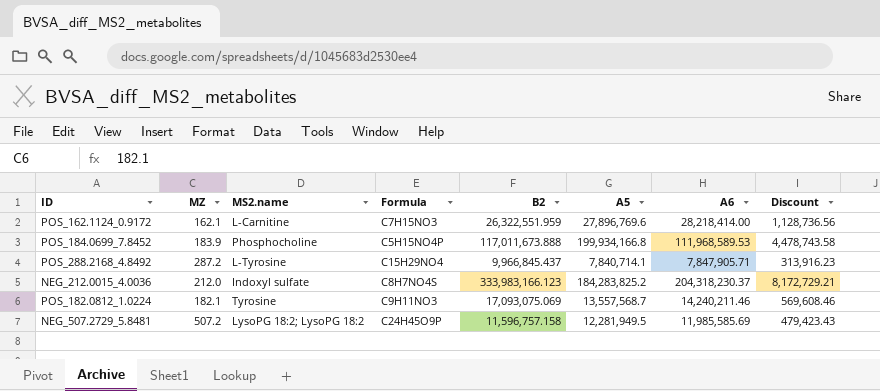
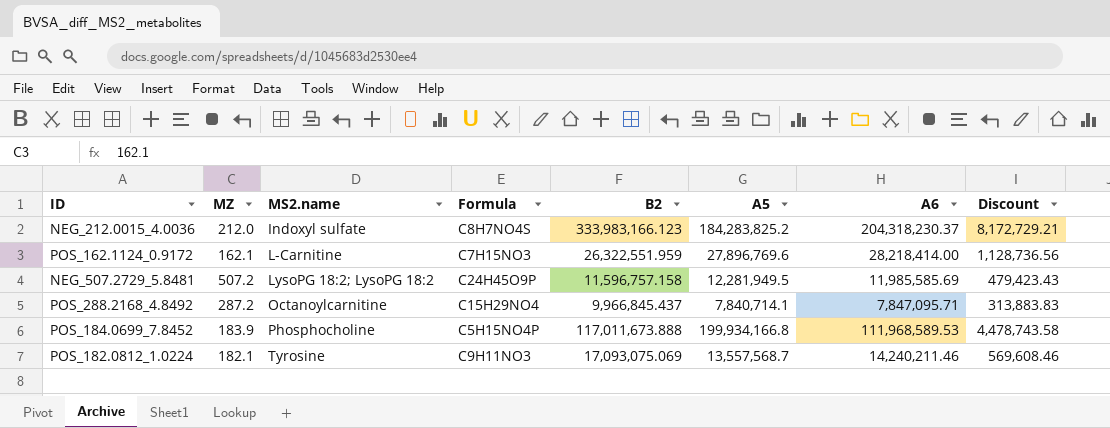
row order: none -> MS2.name ascending
POS_288.2168_4.8492 | MS2.name: L-Tyrosine -> Octanoylcarnitine
POS_288.2168_4.8492 | A6: 7,847,905.71 -> 7,847,095.71
POS_288.2168_4.8492 | Discount: 313,916.23 -> 313,883.83

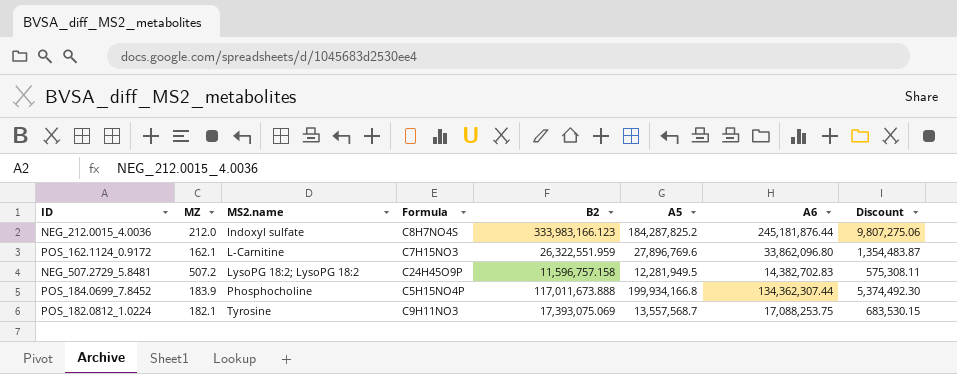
row POS_288.2168_4.8492: 287.2 | Octanoylcarnitine | C15H29NO4 | 9,966,845.437 | 7,840,714.1 | 7,847,095.71 | 313,883.83 -> none
NEG_212.0015_4.0036 | A5: 184,283,825.2 -> 184,287,825.2
NEG_212.0015_4.0036 | A6: 204,318,230.37 -> 245,181,876.44
NEG_212.0015_4.0036 | Discount: 8,172,729.21 -> 9,807,275.06
POS_162.1124_0.9172 | A6: 28,218,414.00 -> 33,862,096.80
POS_162.1124_0.9172 | Discount: 1,128,736.56 -> 1,354,483.87
NEG_507.2729_5.8481 | A6: 11,985,585.69 -> 14,382,702.83
NEG_507.2729_5.8481 | Discount: 479,423.43 -> 575,308.11
POS_184.0699_7.8452 | A6: 111,968,589.53 -> 134,362,307.44
POS_184.0699_7.8452 | Discount: 4,478,743.58 -> 5,374,492.30
POS_182.0812_1.0224 | B2: 17,093,075.069 -> 17,393,075.069
POS_182.0812_1.0224 | A6: 14,240,211.46 -> 17,088,253.75
POS_182.0812_1.0224 | Discount: 569,608.46 -> 683,530.15

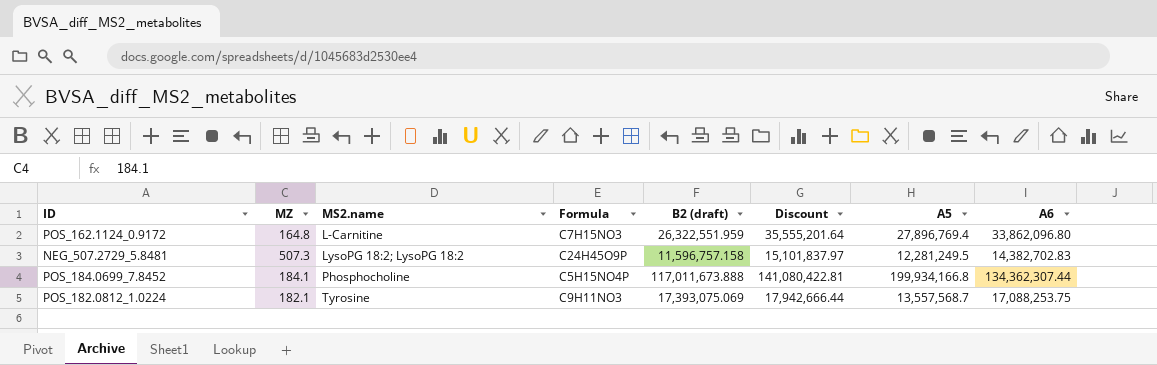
column name: B2 -> B2 (draft)
column Discount | formula: [A6] * 0.04 -> [A6] * 1.05
column Discount | position: 8 -> 6
row NEG_212.0015_4.0036: 212.0 | Indoxyl sulfate | C8H7NO4S | 333,983,166.123 | 184,287,825.2 | 245,181,876.44 | 9,807,275.06 -> none
POS_162.1124_0.9172 | MZ: 162.1 -> 164.8
POS_162.1124_0.9172 | A5: 27,896,769.6 -> 27,896,769.4
NEG_507.2729_5.8481 | MZ: 507.2 -> 507.3
NEG_507.2729_5.8481 | A5: 12,281,949.5 -> 12,281,249.5
POS_184.0699_7.8452 | MZ: 183.9 -> 184.1

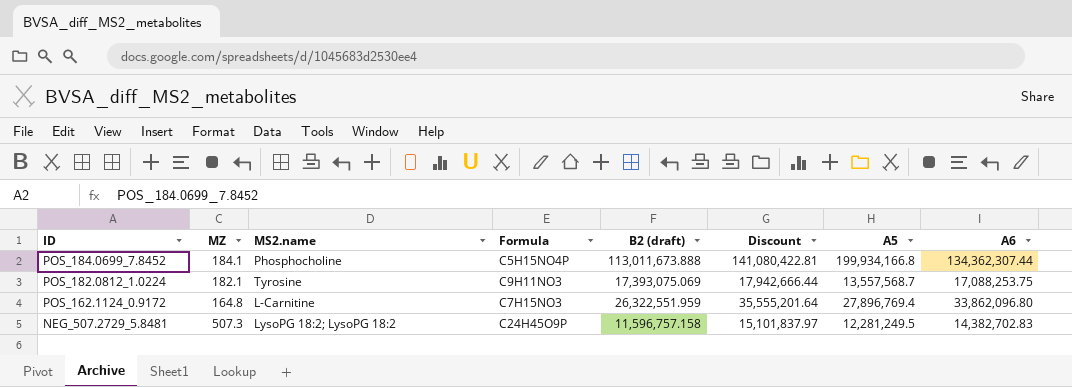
row order: MS2.name ascending -> ID descending
POS_184.0699_7.8452 | B2 (draft): 117,011,673.888 -> 113,011,673.888

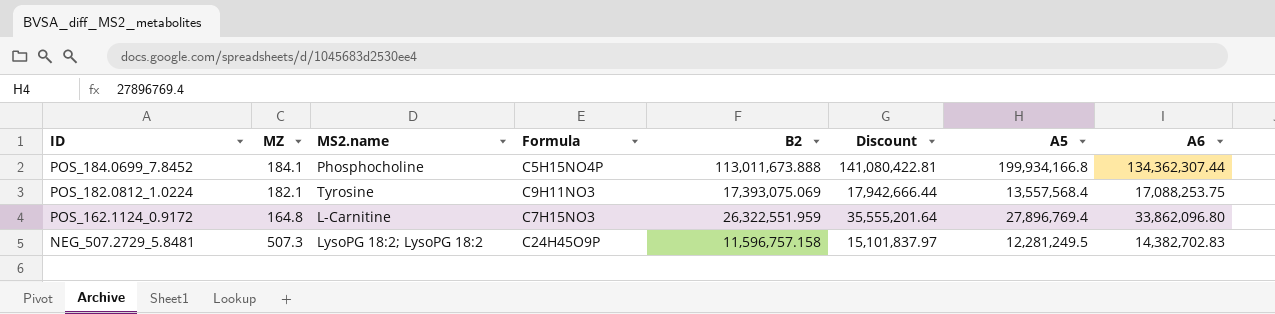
column name: B2 (draft) -> B2
POS_182.0812_1.0224 | A5: 13,557,568.7 -> 13,557,568.4

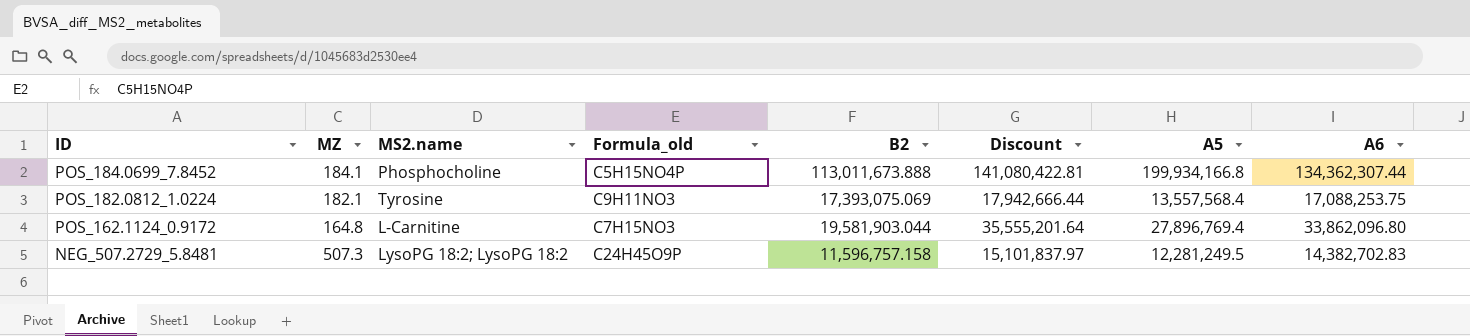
column name: Formula -> Formula_old
POS_162.1124_0.9172 | B2: 26,322,551.959 -> 19,581,903.044

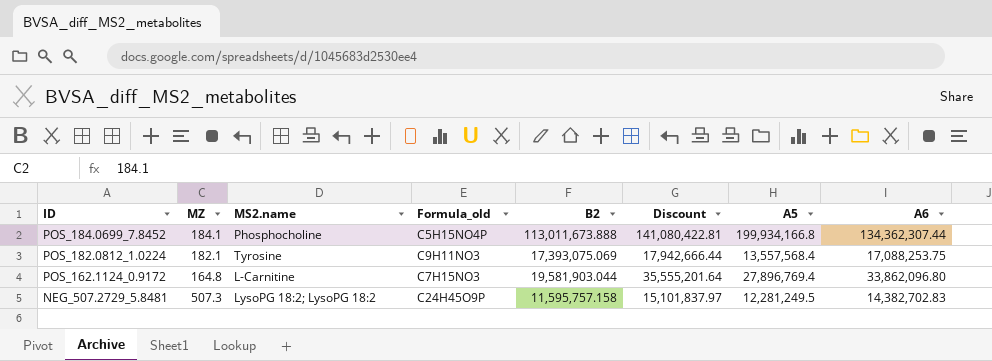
NEG_507.2729_5.8481 | B2: 11,596,757.158 -> 11,595,757.158

